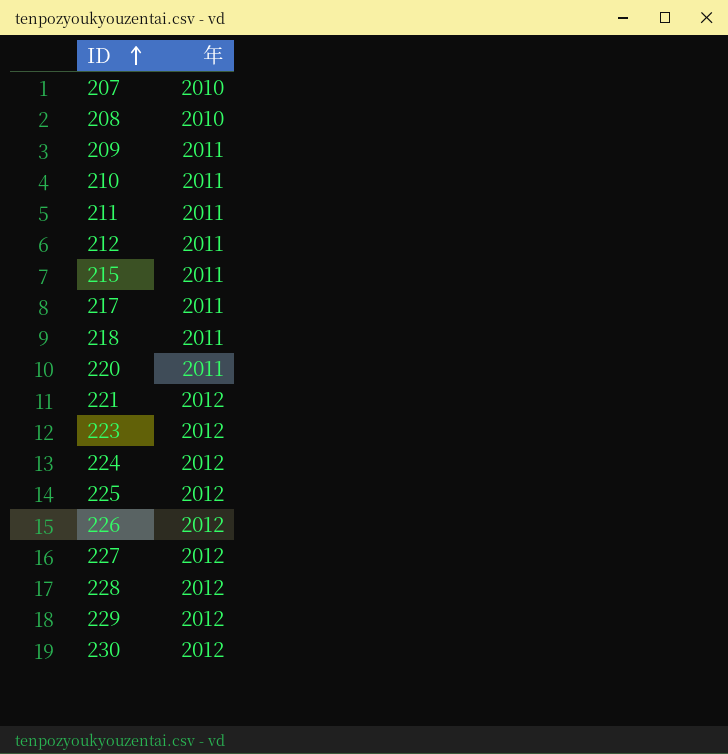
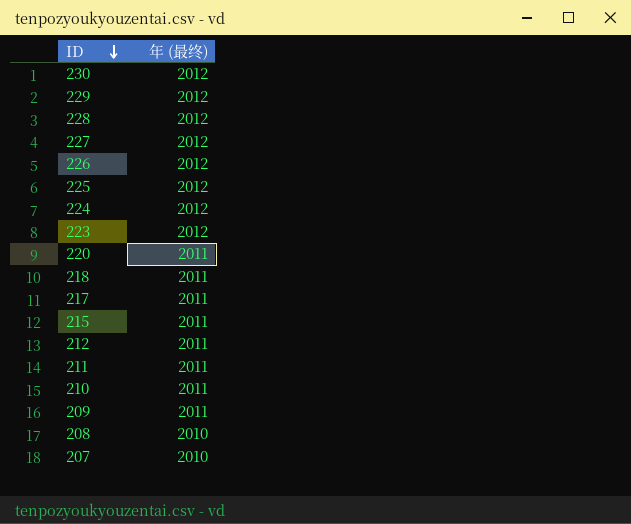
row order: ID ascending -> ID descending
column name: 年 -> 年 (最终)
row 221: 2012 -> none

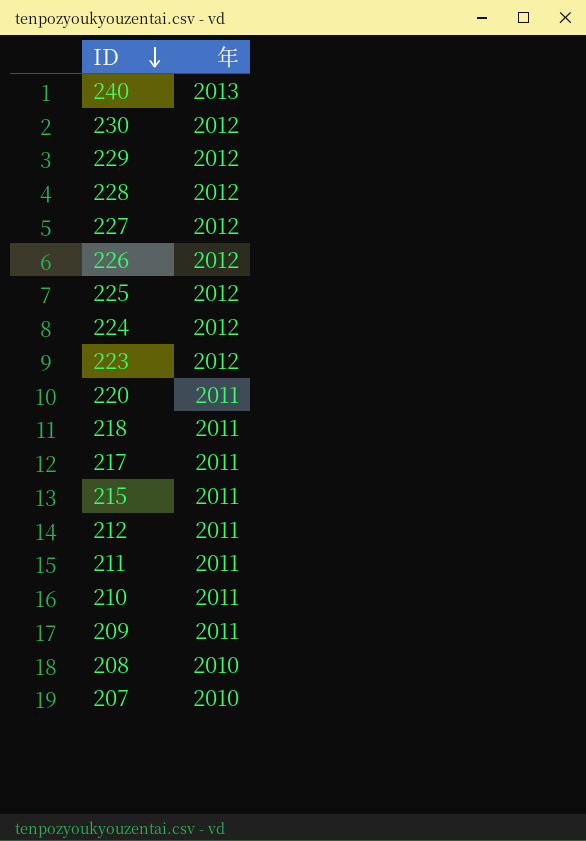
column name: 年 (最终) -> 年
row 240: none -> 2013

